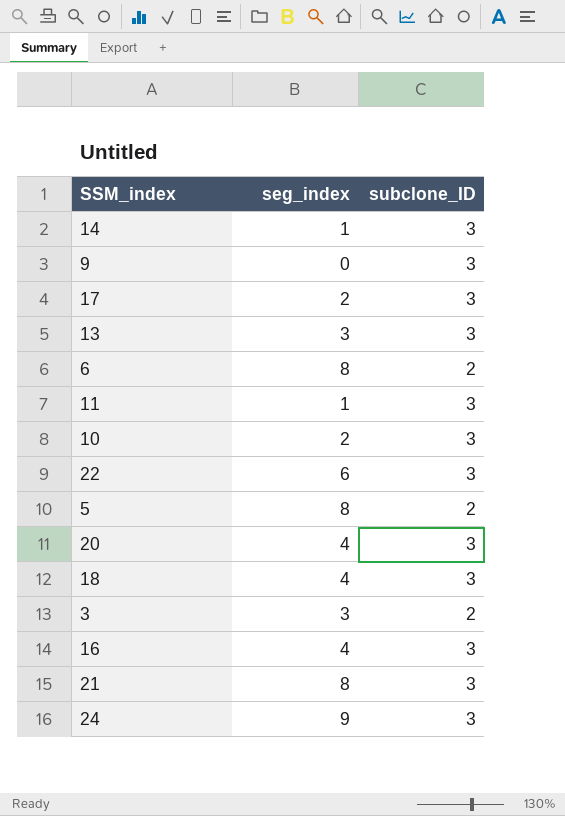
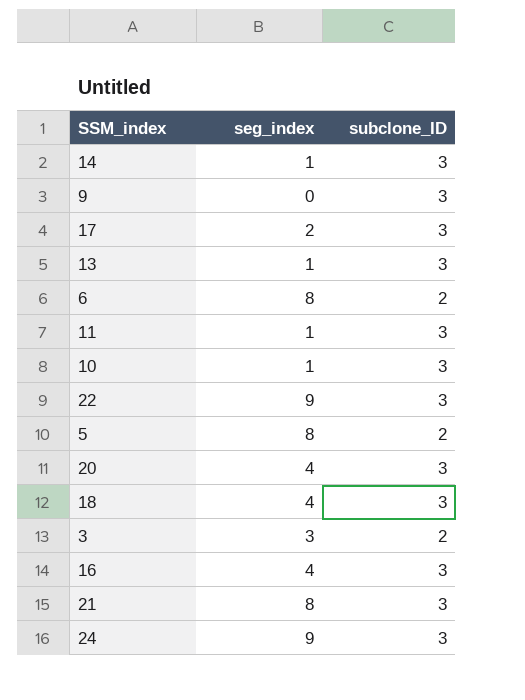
13 | seg_index: 3 -> 1
10 | seg_index: 2 -> 1
22 | seg_index: 6 -> 9

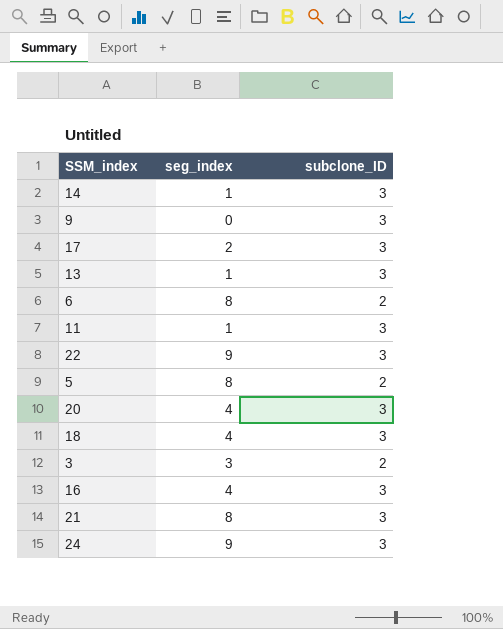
row 10: 1 | 3 -> none

